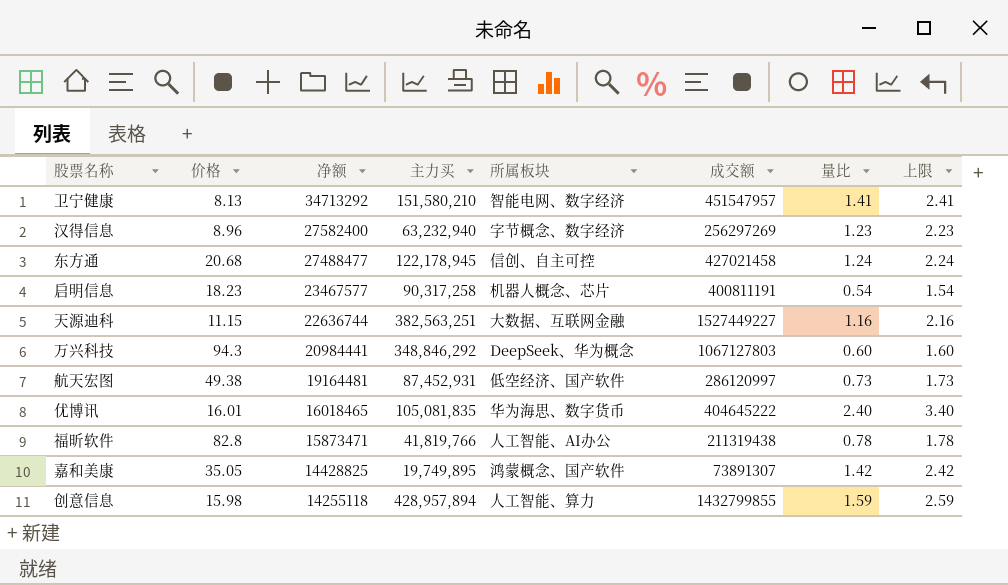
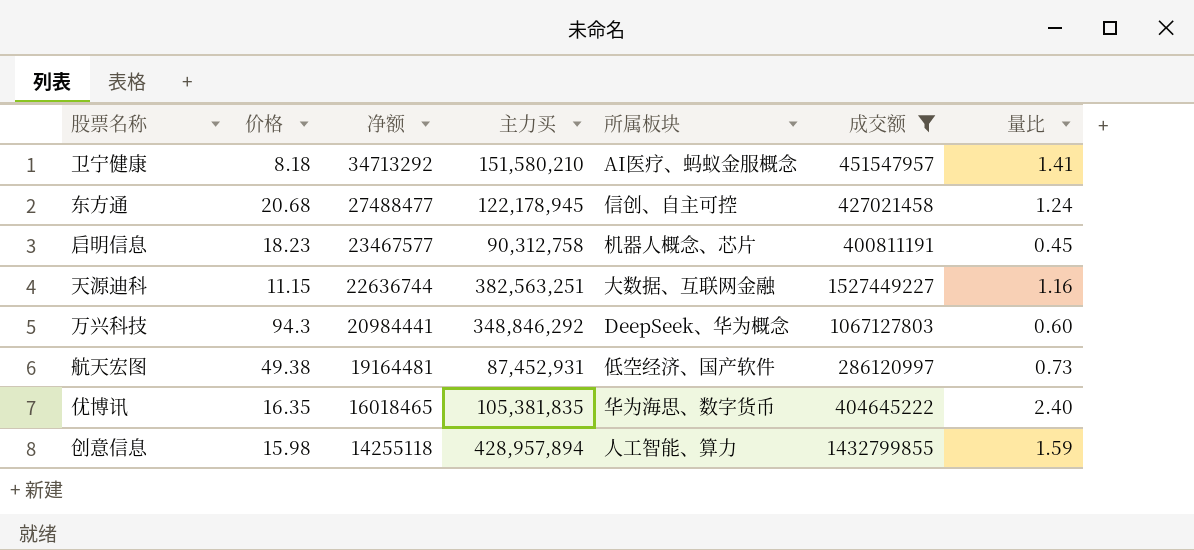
filter: none -> 成交额 >= 286120997
column 上限 | formula: [量比] + 1 -> none
卫宁健康 | 价格: 8.13 -> 8.18
卫宁健康 | 所属板块: 智能电网、数字经济 -> AI医疗、蚂蚁金服概念
启明信息 | 主力买: 90,317,258 -> 90,312,758
启明信息 | 量比: 0.54 -> 0.45
优博讯 | 价格: 16.01 -> 16.35
优博讯 | 主力买: 105,081,835 -> 105,381,835

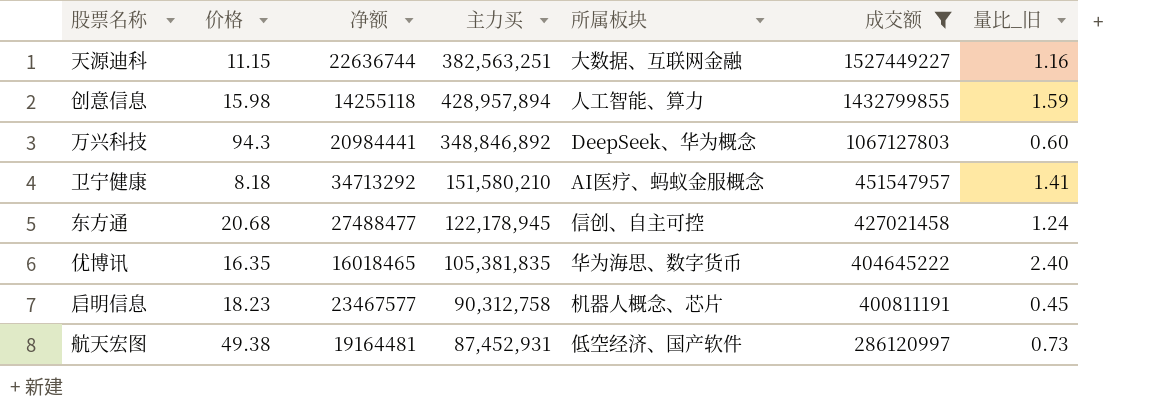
row order: 净额 descending -> 成交额 descending
column name: 量比 -> 量比_旧
万兴科技 | 主力买: 348,846,292 -> 348,846,892

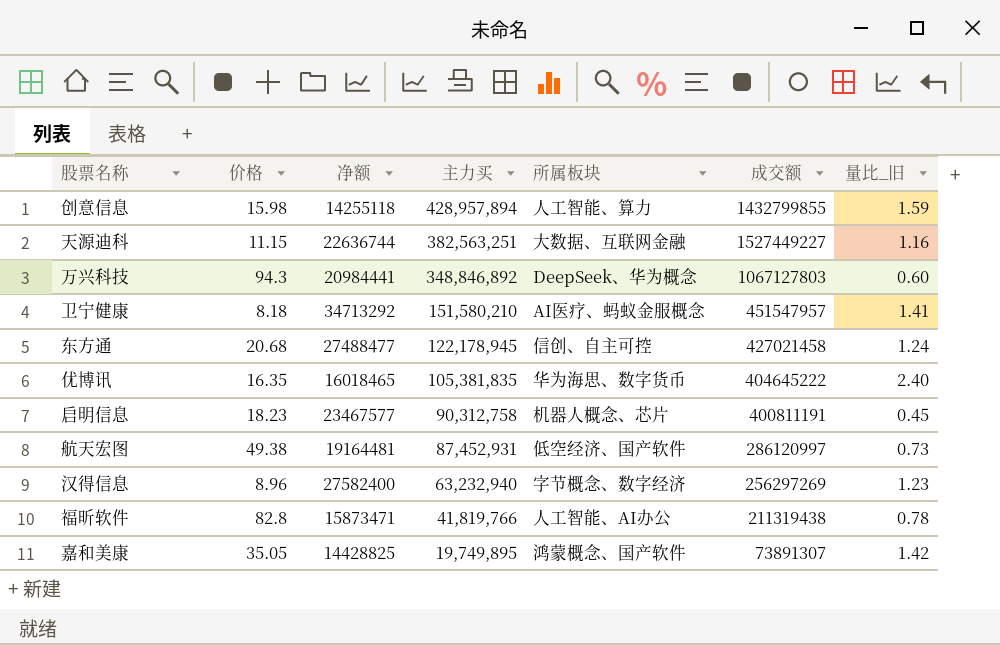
filter: 成交额 >= 286120997 -> none
row order: 成交额 descending -> 主力买 descending

